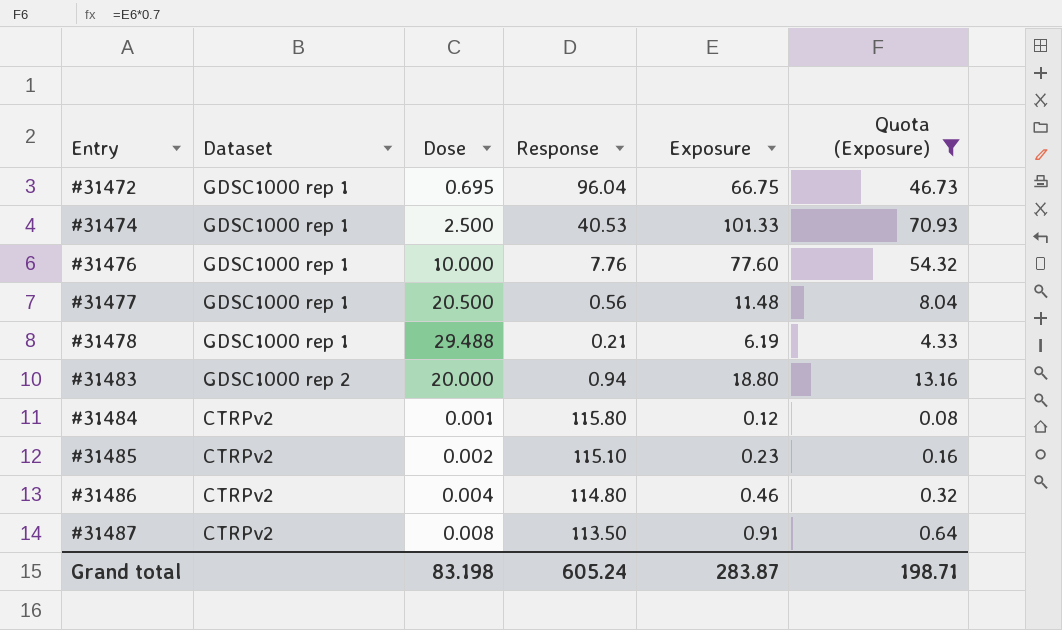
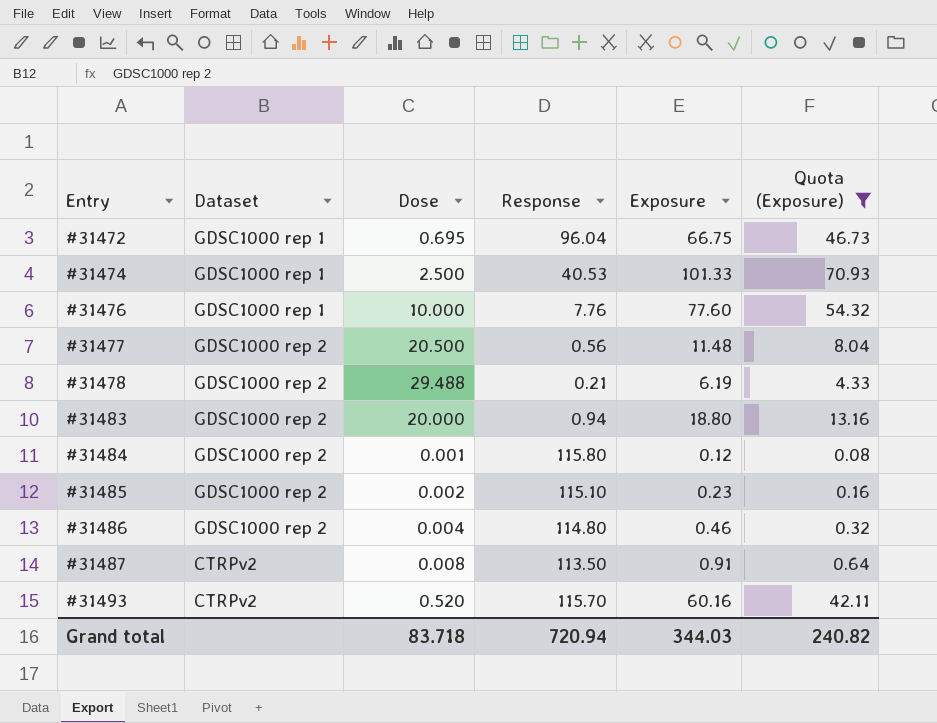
#31477 | Dataset: GDSC1000 rep 1 -> GDSC1000 rep 2
#31478 | Dataset: GDSC1000 rep 1 -> GDSC1000 rep 2
#31484 | Dataset: CTRPv2 -> GDSC1000 rep 2
#31485 | Dataset: CTRPv2 -> GDSC1000 rep 2
#31486 | Dataset: CTRPv2 -> GDSC1000 rep 2
row #31493: none -> CTRPv2 | 0.520 | 115.70 | 60.16 | 42.11
Grand total | Dose: 83.198 -> 83.718
Grand total | Response: 605.24 -> 720.94
Grand total | Exposure: 283.87 -> 344.03
Grand total | Quota (Exposure): 198.71 -> 240.82

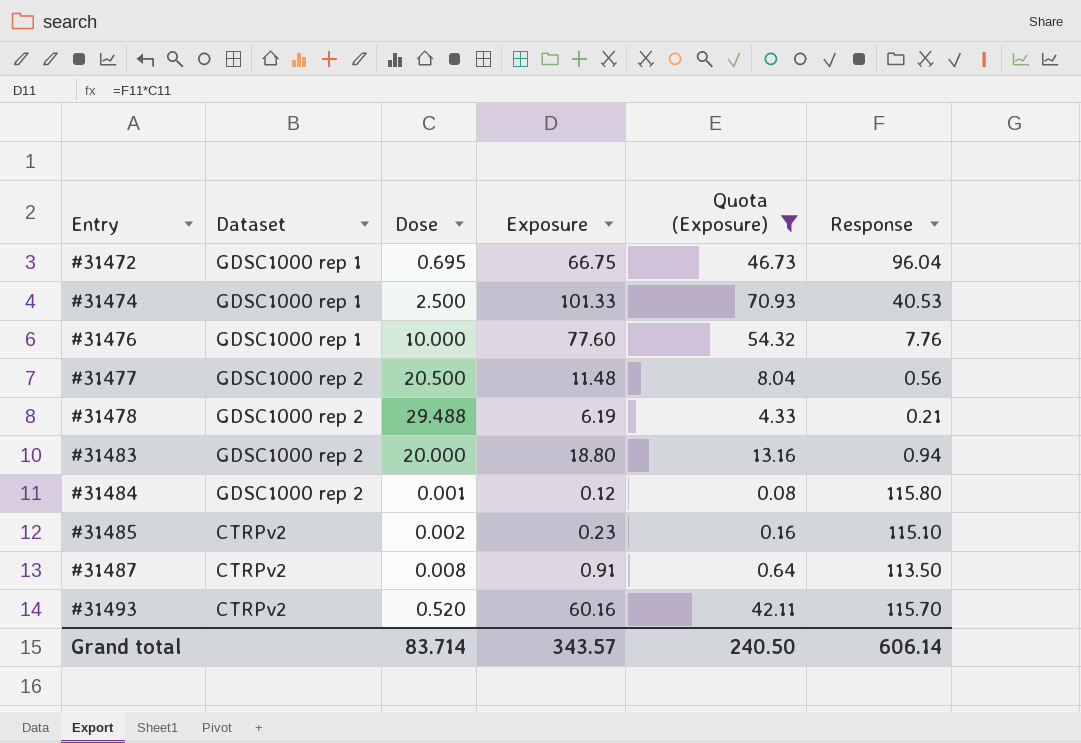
column Response | position: 4 -> 6
row #31486: GDSC1000 rep 2 | 0.004 | 114.80 | 0.46 | 0.32 -> none
#31485 | Dataset: GDSC1000 rep 2 -> CTRPv2
Grand total | Dose: 83.718 -> 83.714
Grand total | Exposure: 344.03 -> 343.57
Grand total | Quota (Exposure): 240.82 -> 240.50
Grand total | Response: 720.94 -> 606.14

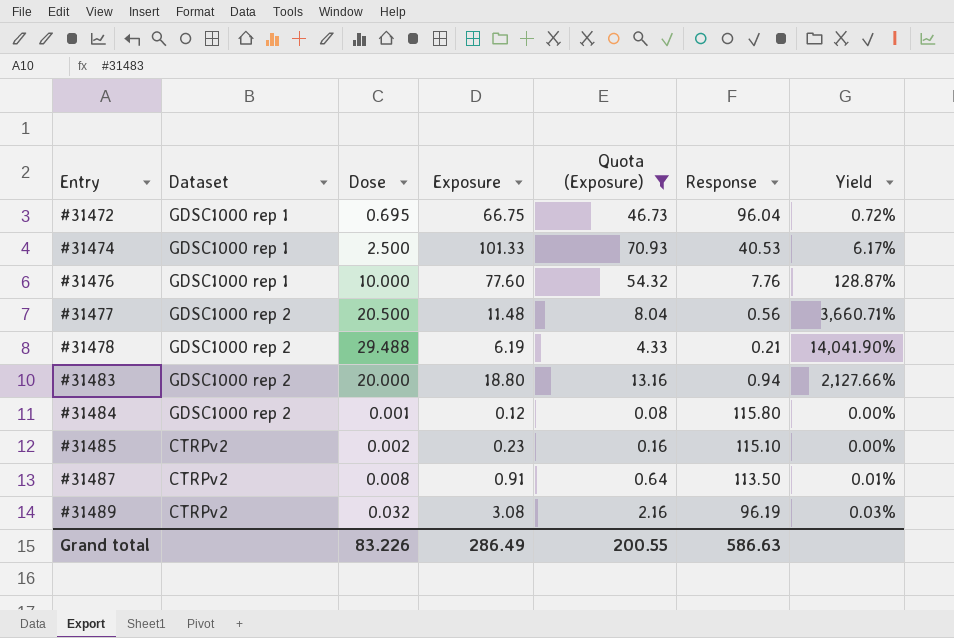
column Yield | formula: none -> [Dose] / [Response]
row #31493: CTRPv2 | 0.520 | 60.16 | 42.11 | 115.70 -> none
row #31489: none -> CTRPv2 | 0.032 | 3.08 | 2.16 | 96.19 | 0.03%
Grand total | Dose: 83.714 -> 83.226
Grand total | Exposure: 343.57 -> 286.49
Grand total | Quota (Exposure): 240.50 -> 200.55
Grand total | Response: 606.14 -> 586.63

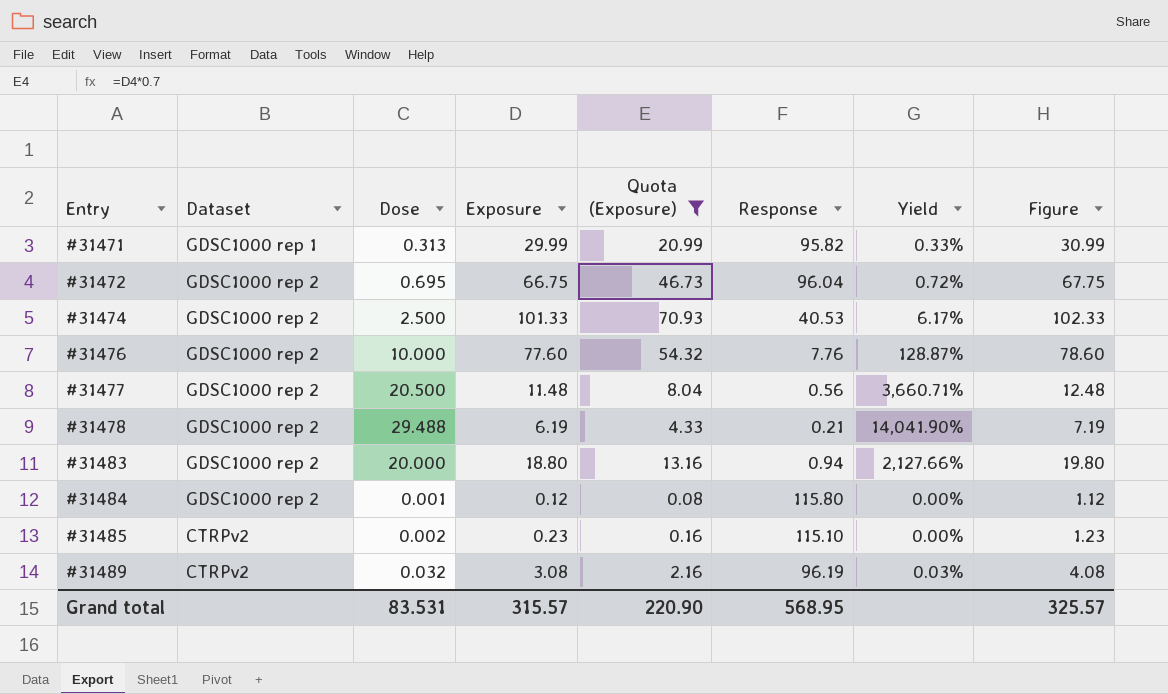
column Figure | formula: none -> [Exposure] + 1
row #31487: CTRPv2 | 0.008 | 0.91 | 0.64 | 113.50 | 0.01% -> none
row #31471: none -> GDSC1000 rep 1 | 0.313 | 29.99 | 20.99 | 95.82 | 0.33% | 30.99
#31472 | Dataset: GDSC1000 rep 1 -> GDSC1000 rep 2
#31474 | Dataset: GDSC1000 rep 1 -> GDSC1000 rep 2
#31476 | Dataset: GDSC1000 rep 1 -> GDSC1000 rep 2
Grand total | Dose: 83.226 -> 83.531
Grand total | Exposure: 286.49 -> 315.57
Grand total | Quota (Exposure): 200.55 -> 220.90
Grand total | Response: 586.63 -> 568.95

